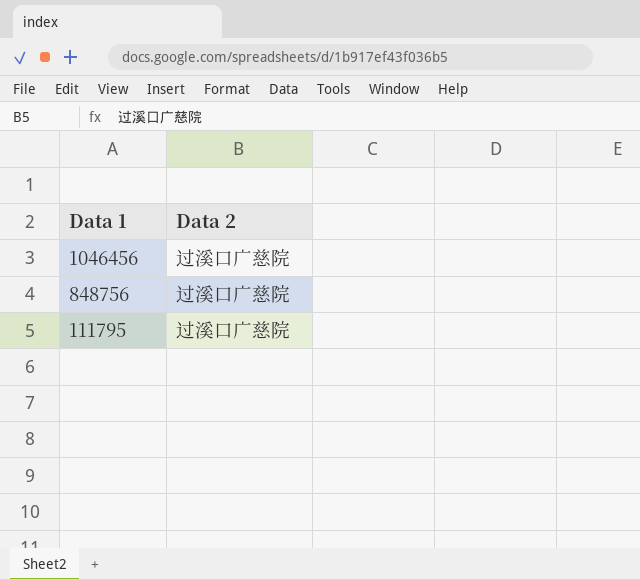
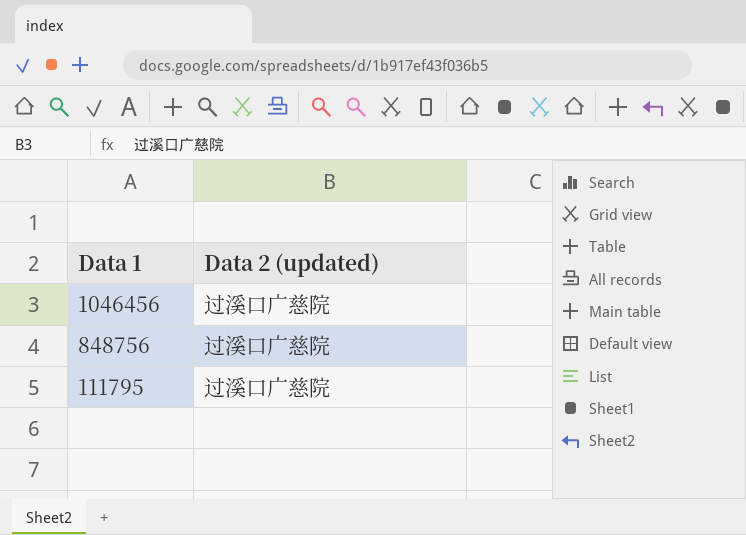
column name: Data 2 -> Data 2 (updated)

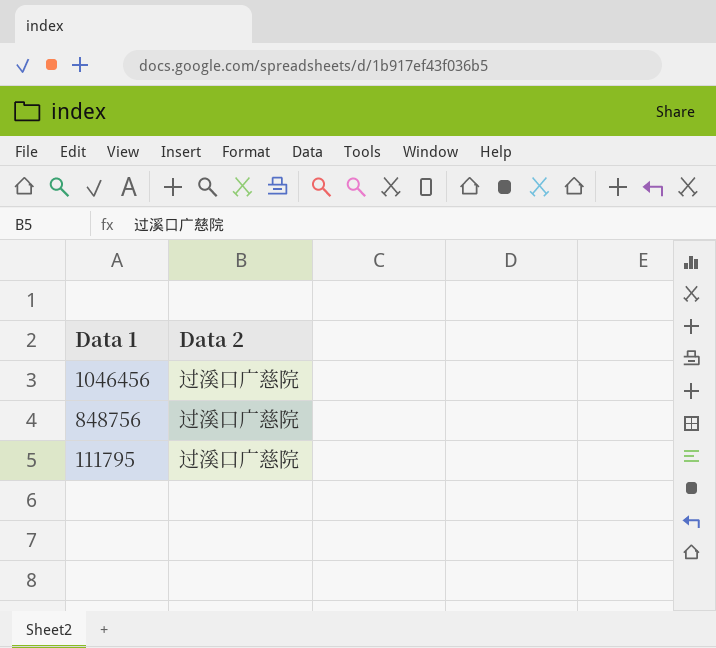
column name: Data 2 (updated) -> Data 2

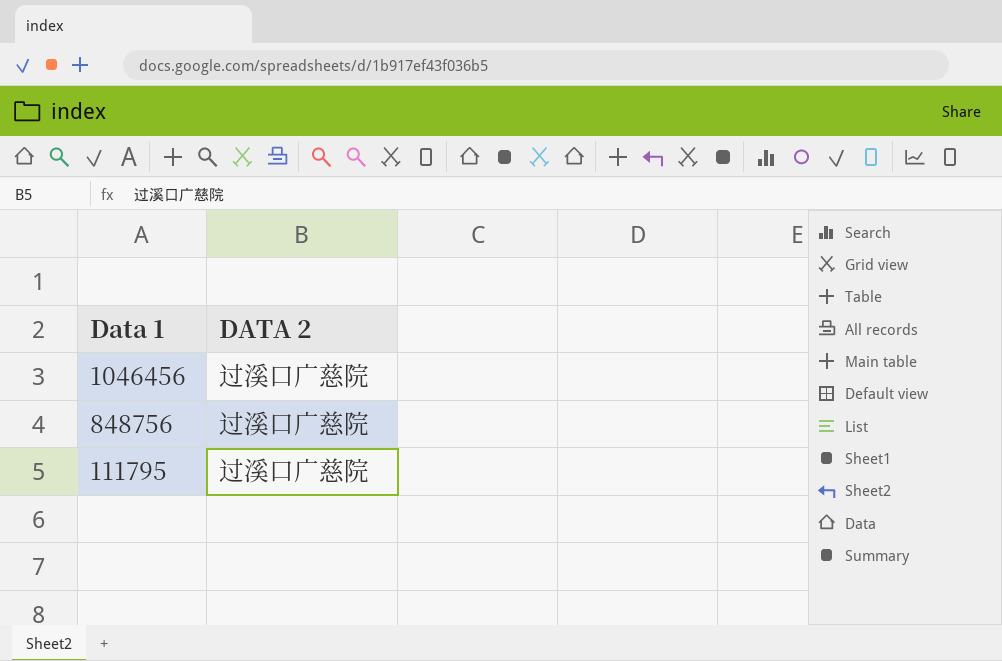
column name: Data 2 -> DATA 2

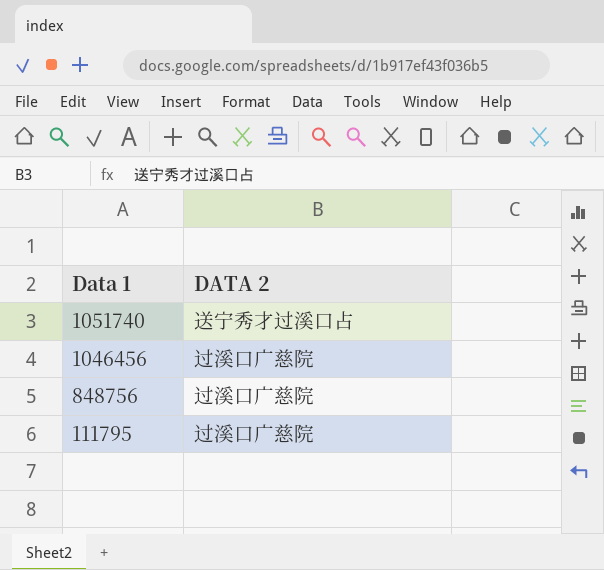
row 1051740: none -> 送宁秀才过溪口占

